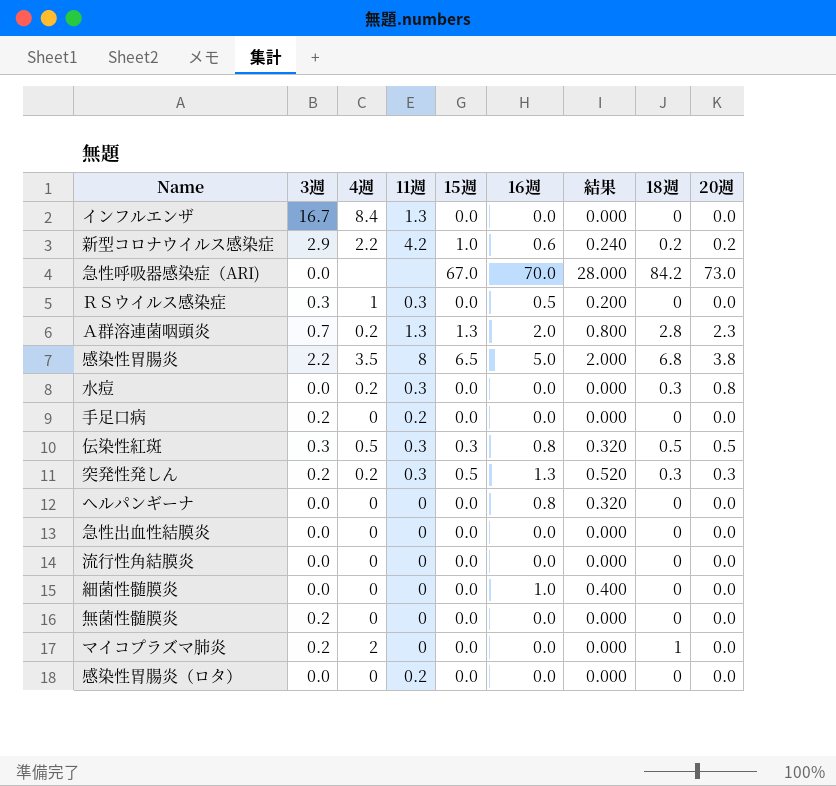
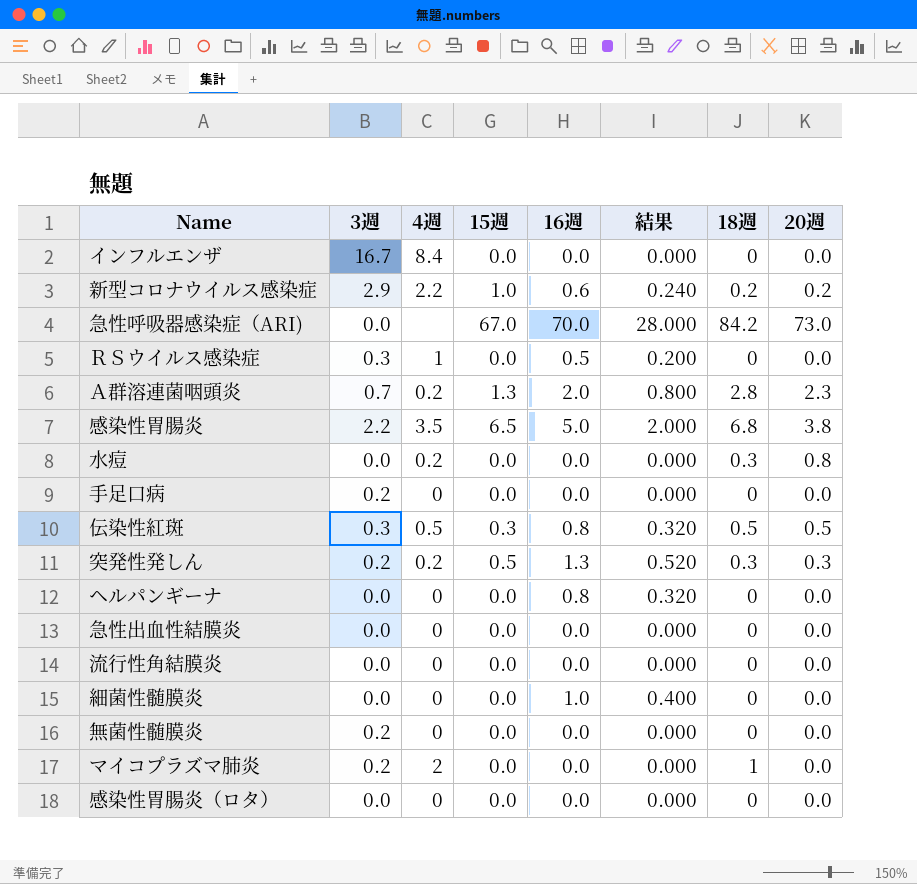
column 11週 | position: 4 -> none

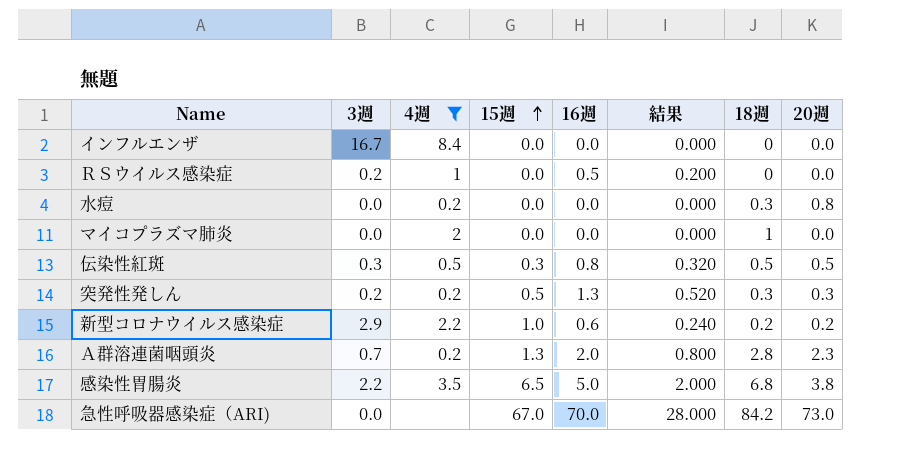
filter: none -> 4週 != 0
row order: none -> 15週 ascending
ＲＳウイルス感染症 | 3週: 0.3 -> 0.2
マイコプラズマ肺炎 | 3週: 0.2 -> 0.0

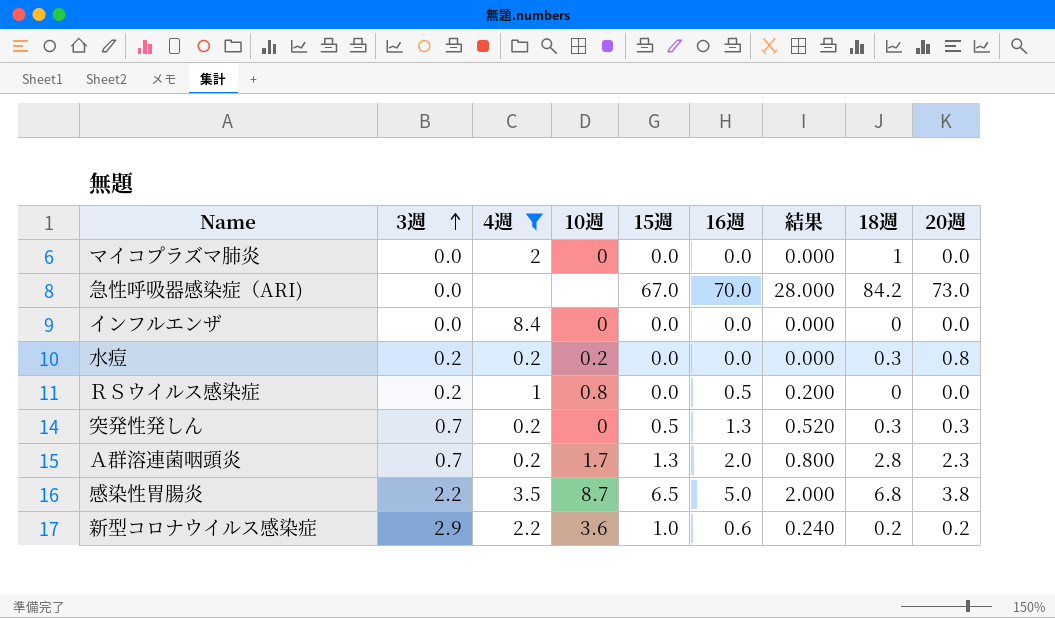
row order: 15週 ascending -> 3週 ascending
column 10週 | position: none -> 4
row 伝染性紅斑: 0.3 | 0.5 | 0.3 | 0.8 | 0.320 | 0.5 | 0.5 -> none
インフルエンザ | 3週: 16.7 -> 0.0
水痘 | 3週: 0.0 -> 0.2
突発性発しん | 3週: 0.2 -> 0.7

